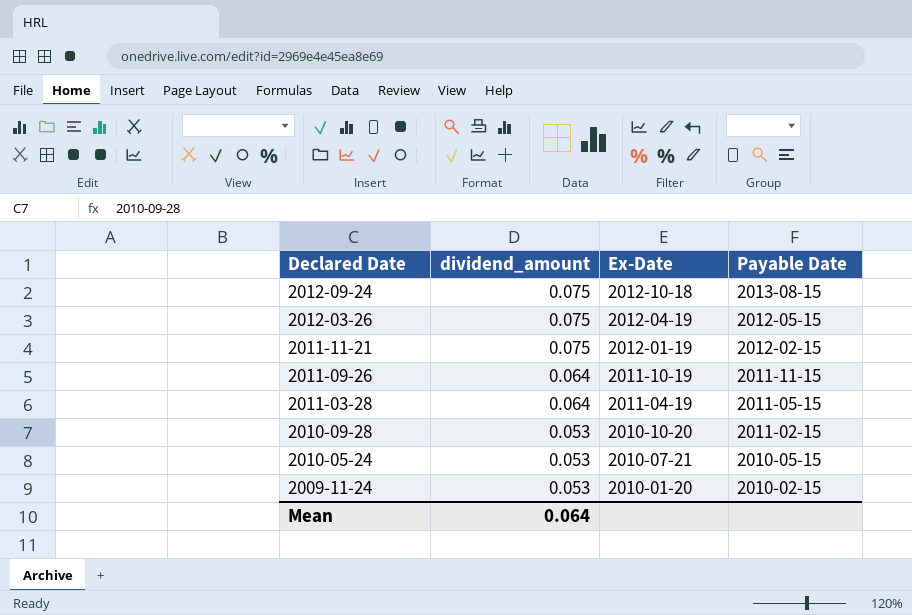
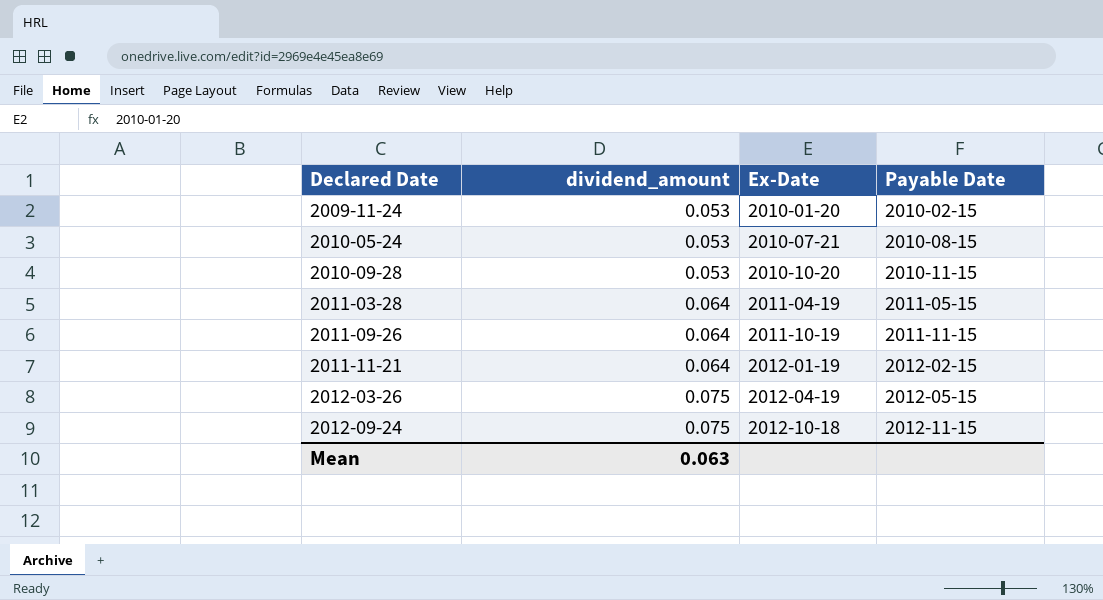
row order: Declared Date descending -> Declared Date ascending
2010-05-24 | Payable Date: 2010-05-15 -> 2010-08-15
2010-09-28 | Payable Date: 2011-02-15 -> 2010-11-15
2011-11-21 | dividend_amount: 0.075 -> 0.064
2012-09-24 | Payable Date: 2013-08-15 -> 2012-11-15
Mean | dividend_amount: 0.064 -> 0.063

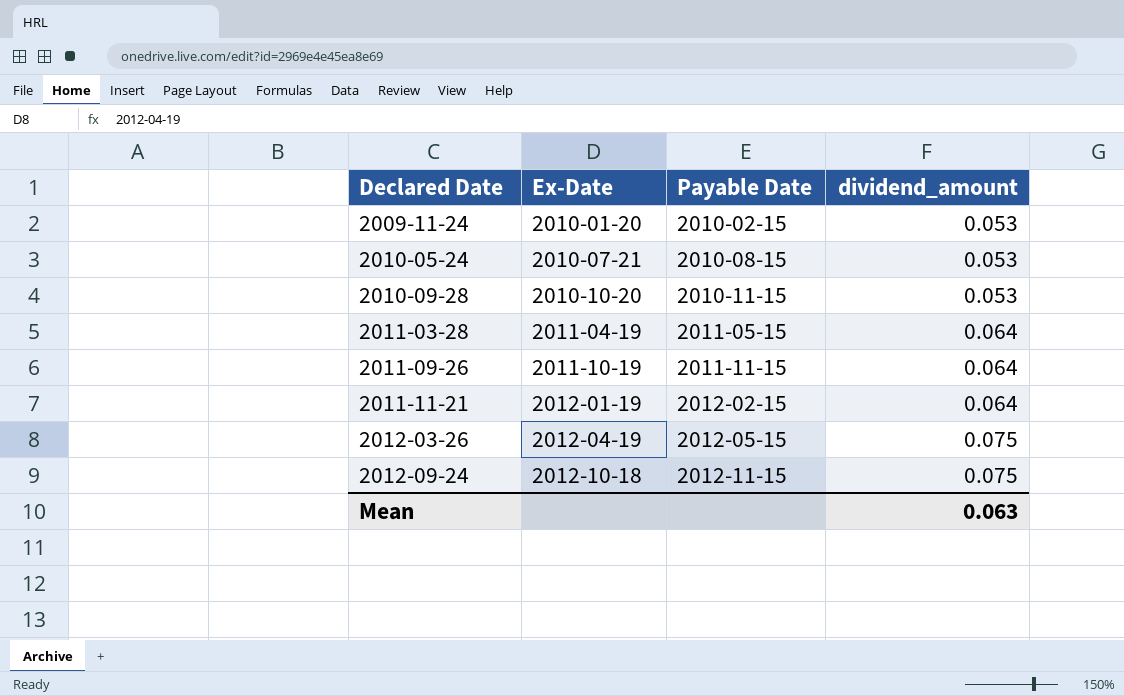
column dividend_amount | position: 2 -> 4

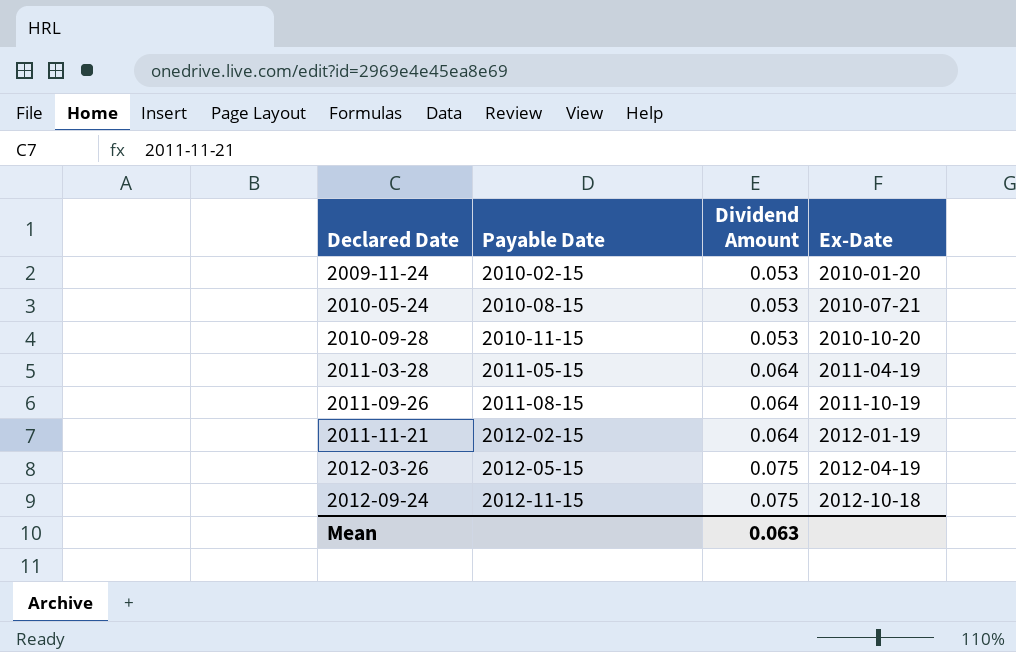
column name: dividend_amount -> Dividend Amount
column Ex-Date | position: 2 -> 4
2011-09-26 | Payable Date: 2011-11-15 -> 2011-08-15

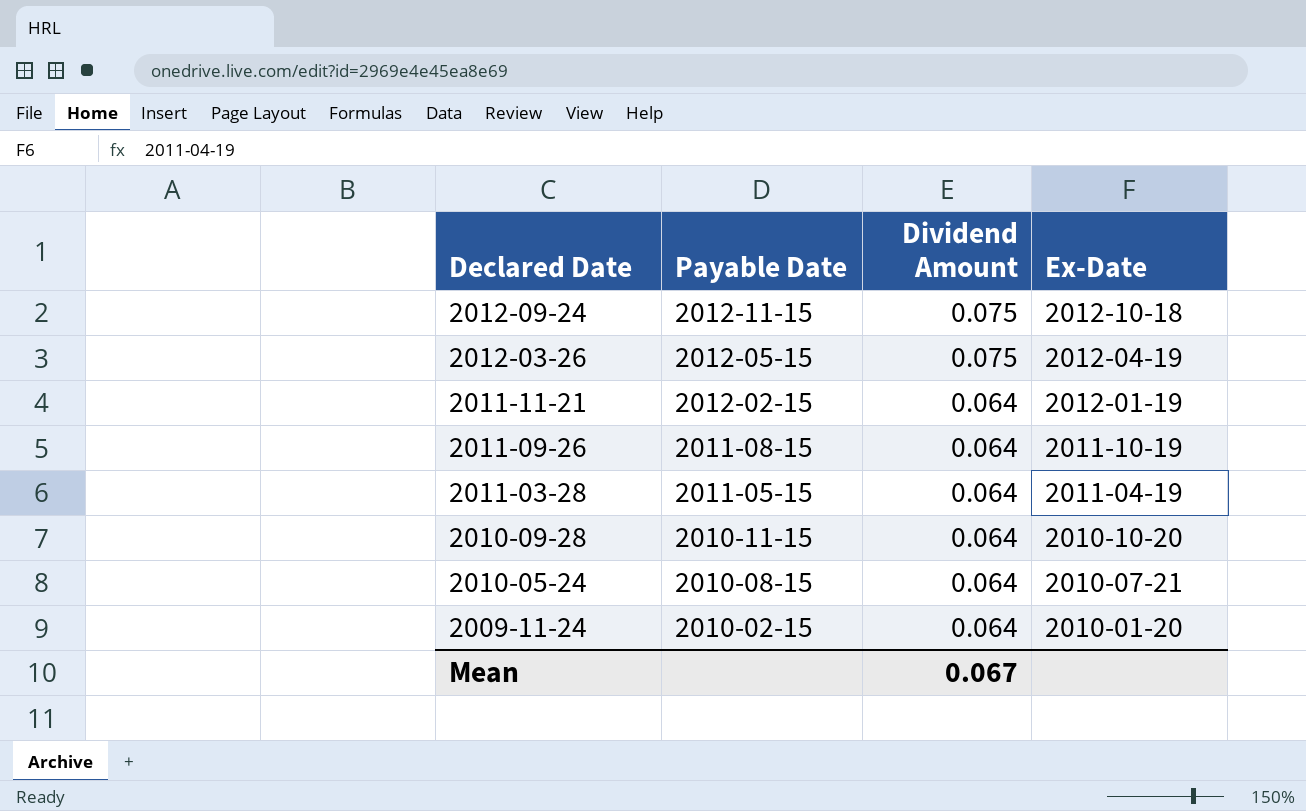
row order: Declared Date ascending -> Declared Date descending
2010-09-28 | Dividend Amount: 0.053 -> 0.064
2010-05-24 | Dividend Amount: 0.053 -> 0.064
2009-11-24 | Dividend Amount: 0.053 -> 0.064
Mean | Dividend Amount: 0.063 -> 0.067

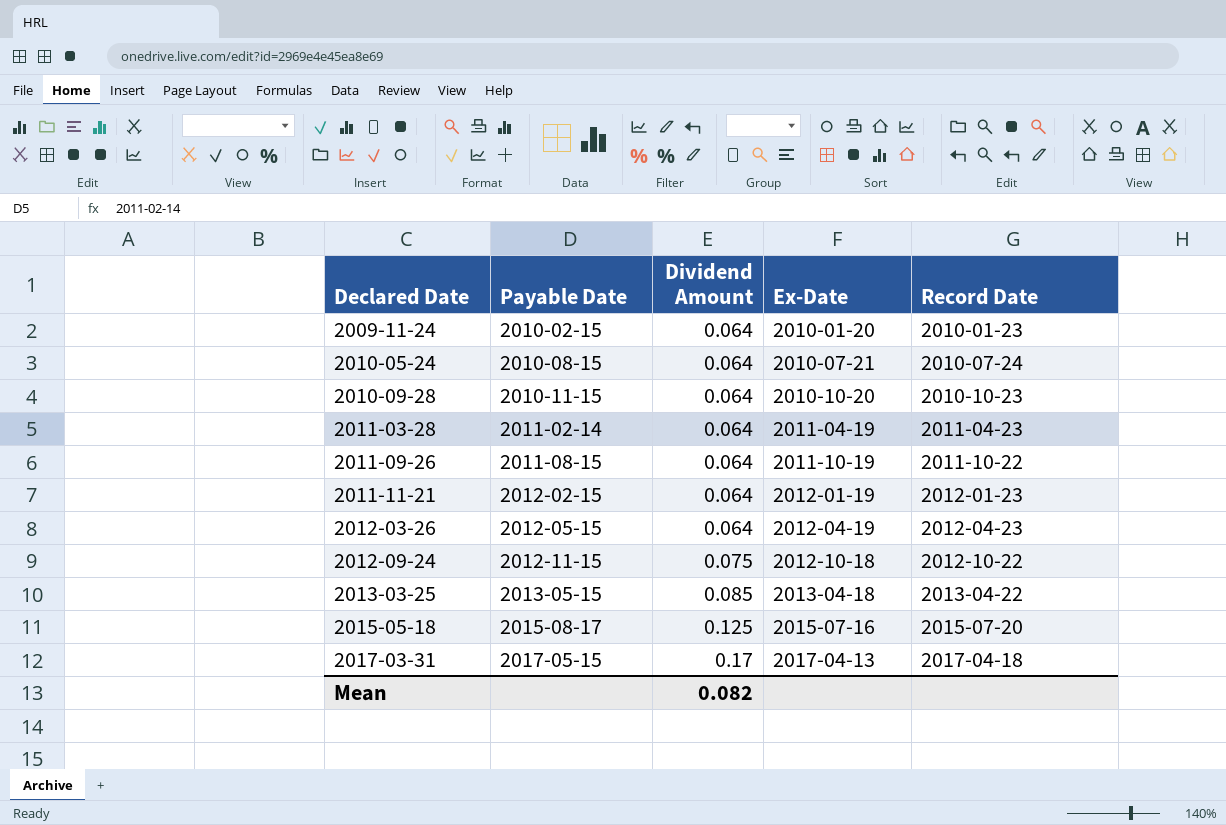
row order: Declared Date descending -> Declared Date ascending
column Record Date | position: none -> 5
2011-03-28 | Payable Date: 2011-05-15 -> 2011-02-14
2012-03-26 | Dividend Amount: 0.075 -> 0.064
row 2013-03-25: none -> 2013-05-15 | 0.085 | 2013-04-18 | 2013-04-22
row 2015-05-18: none -> 2015-08-17 | 0.125 | 2015-07-16 | 2015-07-20
row 2017-03-31: none -> 2017-05-15 | 0.17 | 2017-04-13 | 2017-04-18
Mean | Dividend Amount: 0.067 -> 0.082

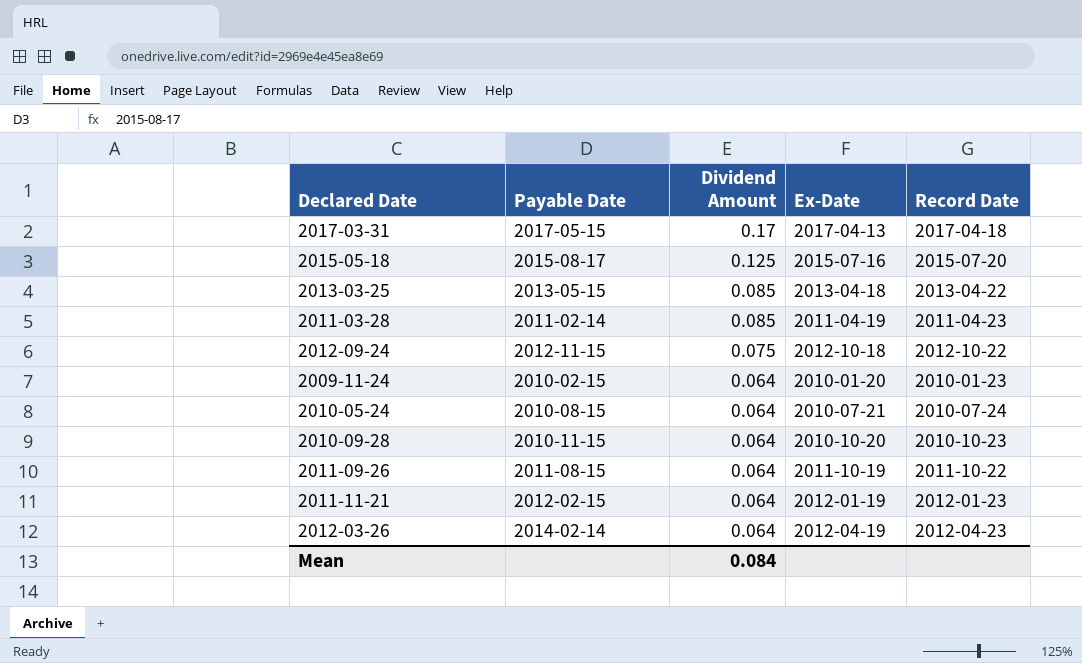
row order: Declared Date ascending -> Dividend Amount descending
2011-03-28 | Dividend Amount: 0.064 -> 0.085
2012-03-26 | Payable Date: 2012-05-15 -> 2014-02-14
Mean | Dividend Amount: 0.082 -> 0.084

